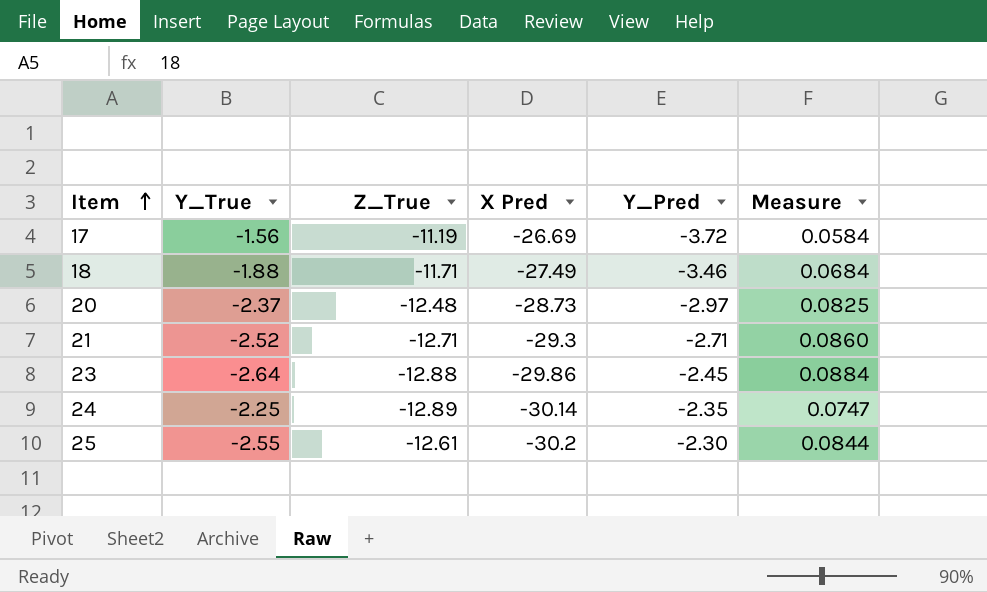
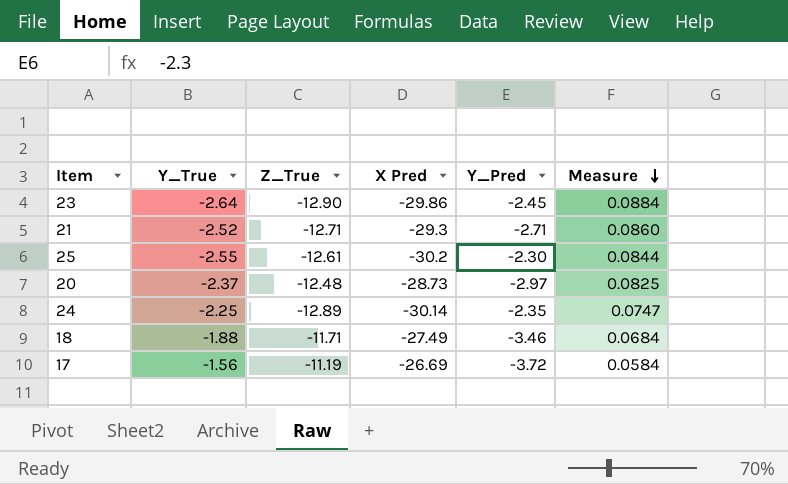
row order: Item ascending -> Measure descending
23 | Z_True: -12.88 -> -12.90

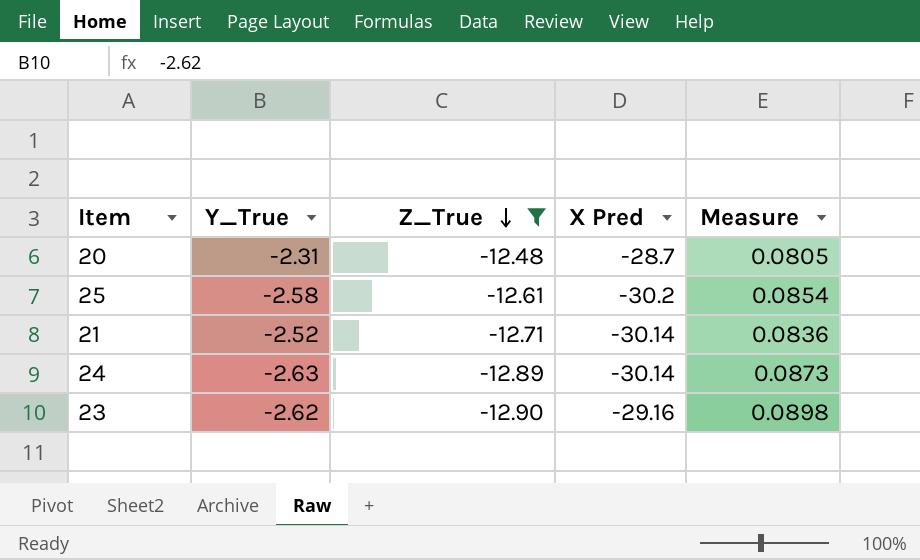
filter: none -> Z_True <= -12.48
row order: Measure descending -> Z_True descending
column Y_Pred | position: 5 -> none
20 | Y_True: -2.37 -> -2.31
20 | X Pred: -28.73 -> -28.7
20 | Measure: 0.0825 -> 0.0805
25 | Y_True: -2.55 -> -2.58
25 | Measure: 0.0844 -> 0.0854
21 | X Pred: -29.3 -> -30.14
21 | Measure: 0.0860 -> 0.0836
24 | Y_True: -2.25 -> -2.63
24 | Measure: 0.0747 -> 0.0873
23 | Y_True: -2.64 -> -2.62
23 | X Pred: -29.86 -> -29.16
23 | Measure: 0.0884 -> 0.0898

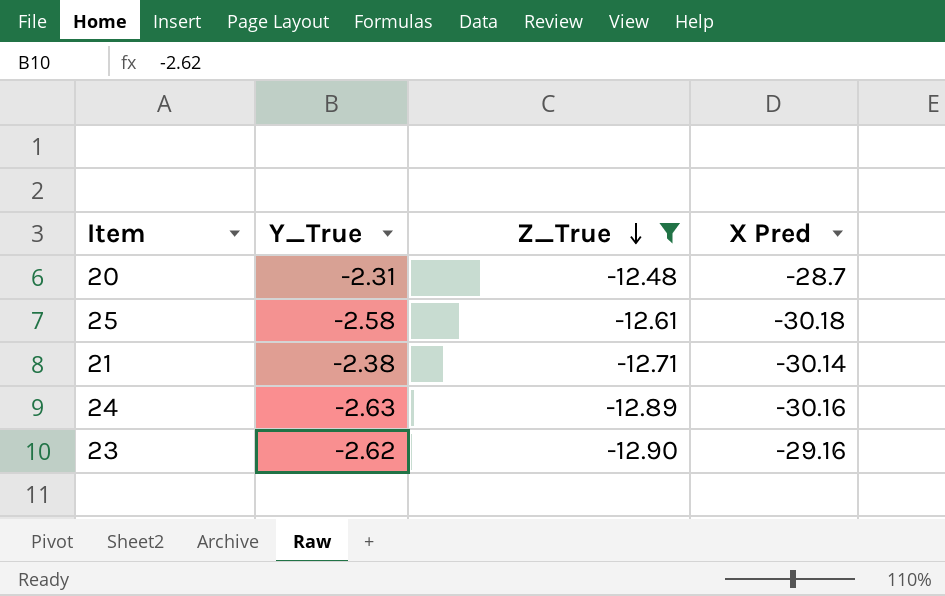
column Measure | formula: [Y_True] / [X Pred] -> none
25 | X Pred: -30.2 -> -30.18
21 | Y_True: -2.52 -> -2.38
24 | X Pred: -30.14 -> -30.16

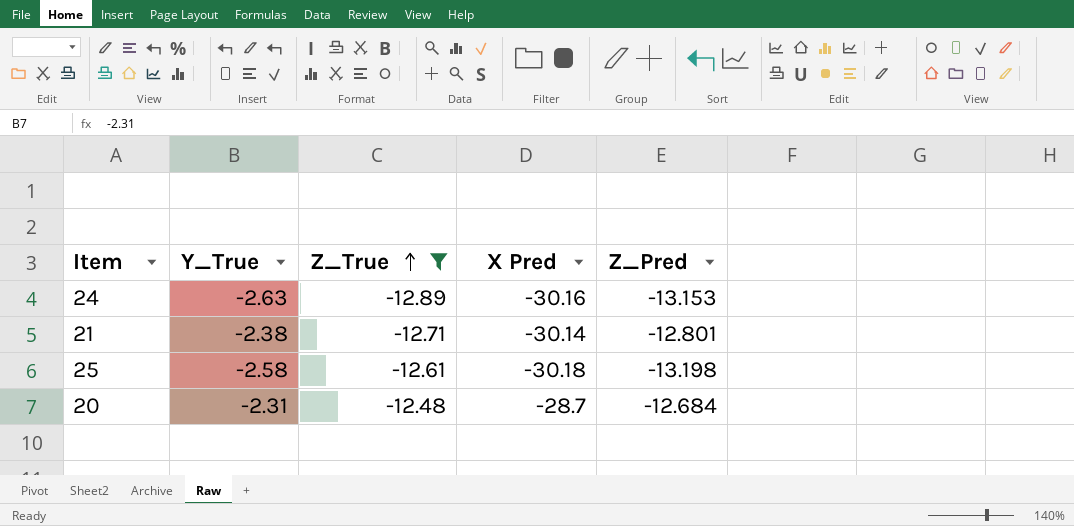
row order: Z_True descending -> Z_True ascending
column Z_Pred | position: none -> 5
row 23: -2.62 | -12.90 | -29.16 -> none

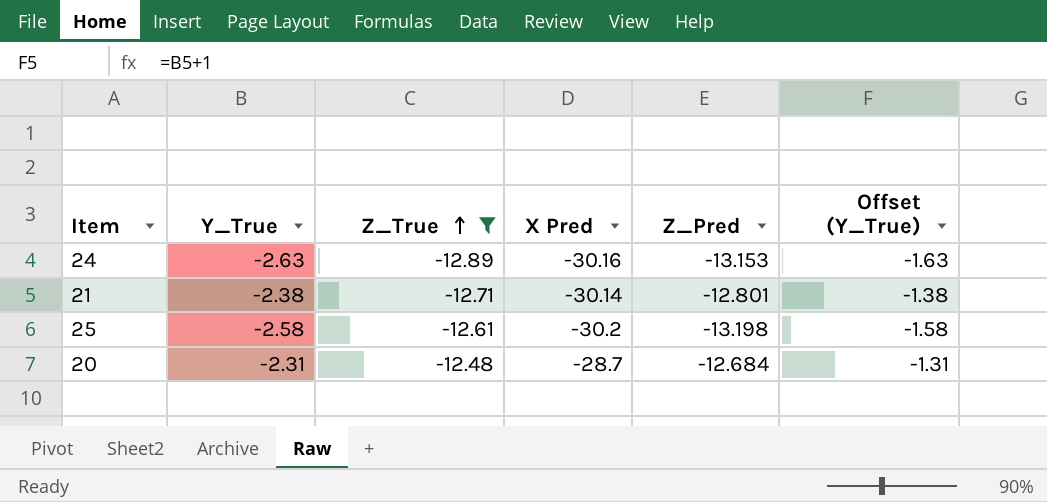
column Offset (Y_True) | formula: none -> [Y_True] + 1
25 | X Pred: -30.18 -> -30.2

